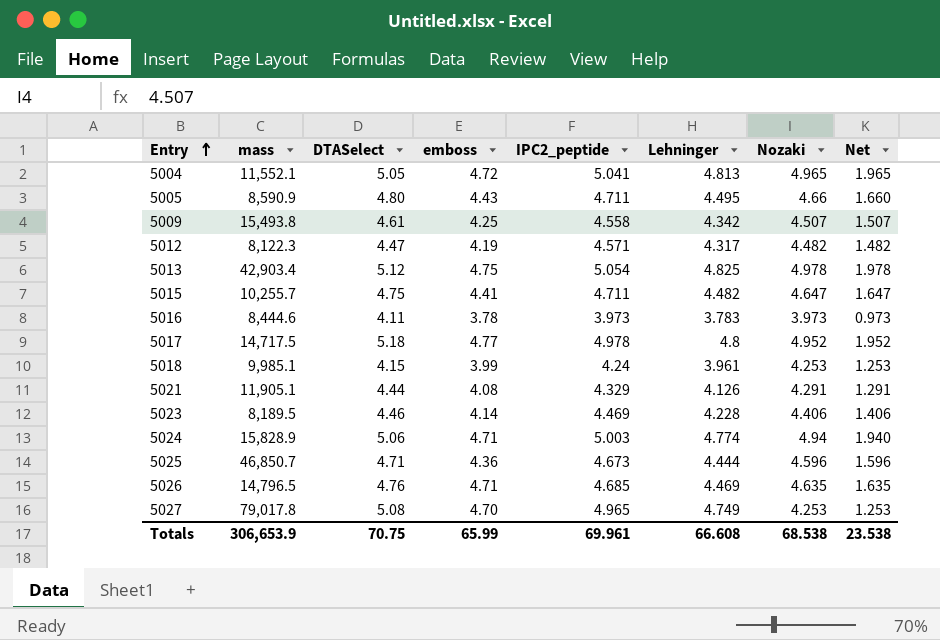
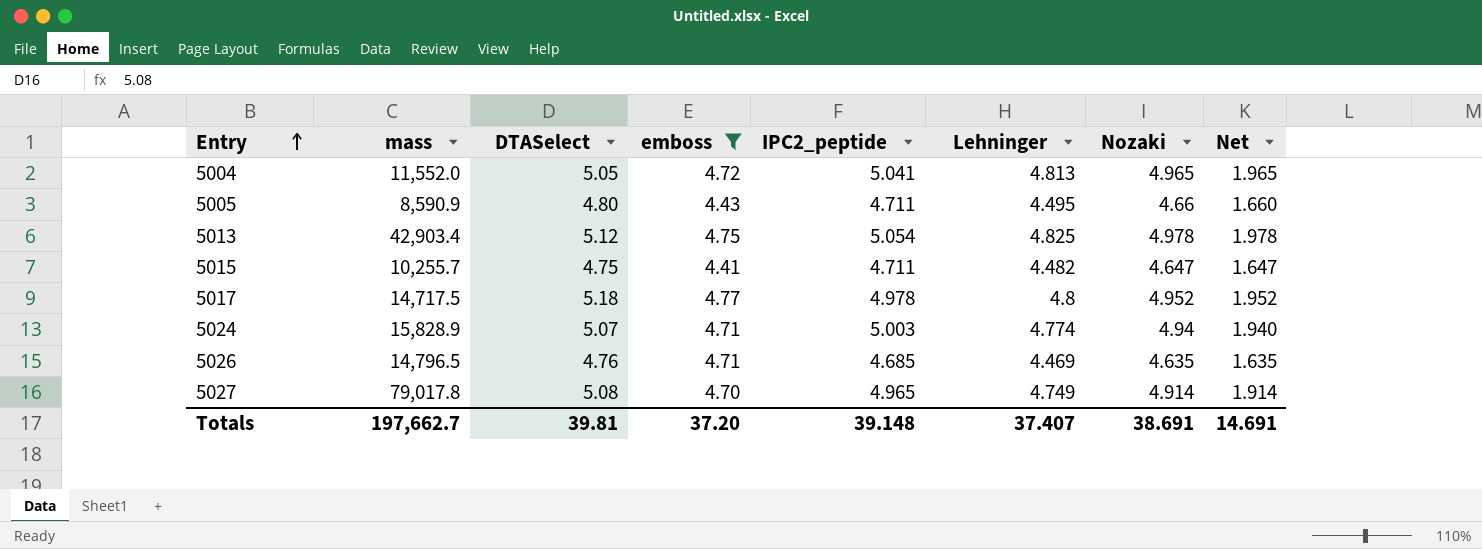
filter: none -> emboss >= 4.41
5004 | mass: 11,552.1 -> 11,552.0
5024 | DTASelect: 5.06 -> 5.07
5027 | Nozaki: 4.253 -> 4.914
5027 | Net: 1.253 -> 1.914
Totals | mass: 306,653.9 -> 197,662.7
Totals | DTASelect: 70.75 -> 39.81
Totals | emboss: 65.99 -> 37.20
Totals | IPC2_peptide: 69.961 -> 39.148
Totals | Lehninger: 66.608 -> 37.407
Totals | Nozaki: 68.538 -> 38.691
Totals | Net: 23.538 -> 14.691

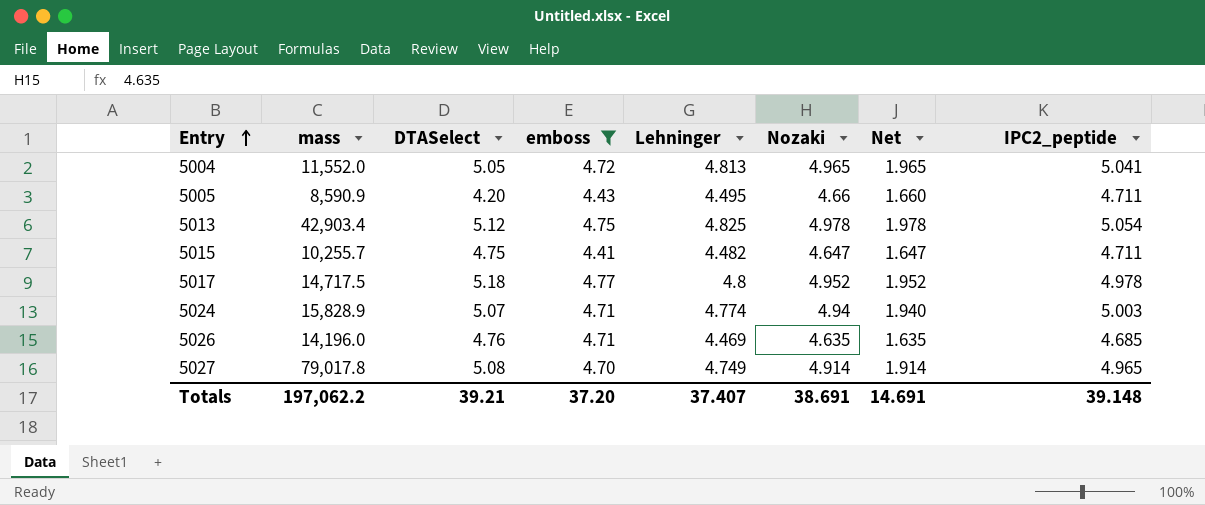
column IPC2_peptide | position: 5 -> 8
5005 | DTASelect: 4.80 -> 4.20
5026 | mass: 14,796.5 -> 14,196.0
Totals | mass: 197,662.7 -> 197,062.2
Totals | DTASelect: 39.81 -> 39.21

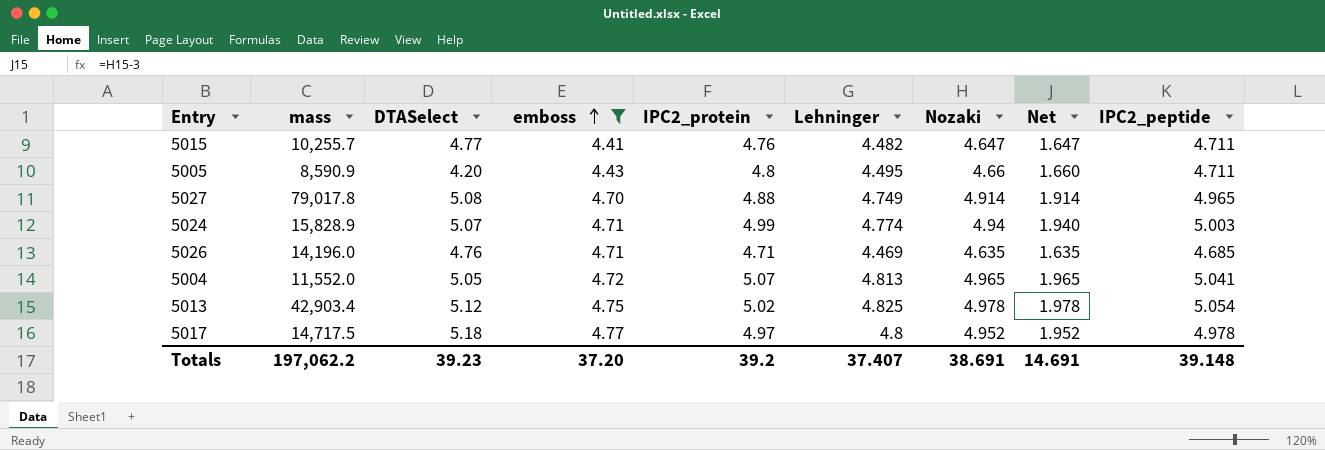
row order: Entry ascending -> emboss ascending
column IPC2_protein | position: none -> 5
5015 | DTASelect: 4.75 -> 4.77
Totals | DTASelect: 39.21 -> 39.23

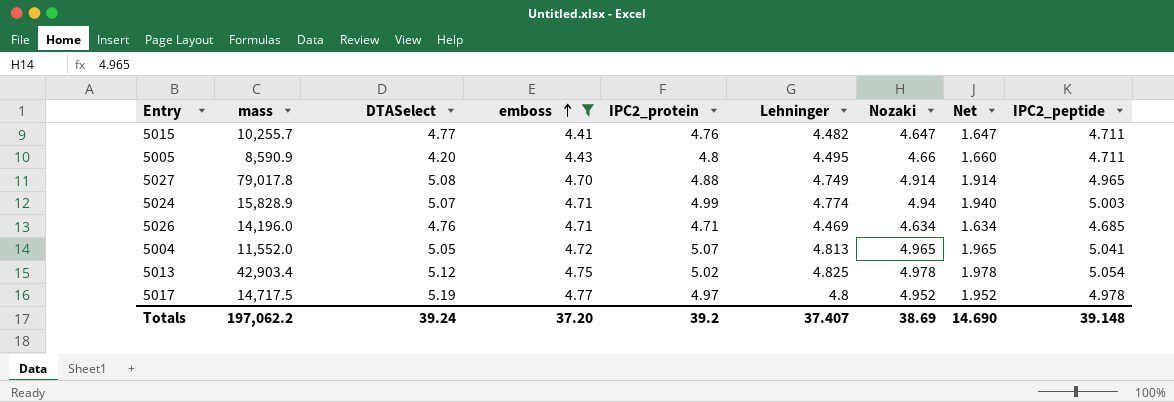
5026 | Nozaki: 4.635 -> 4.634
5026 | Net: 1.635 -> 1.634
5017 | DTASelect: 5.18 -> 5.19
Totals | DTASelect: 39.23 -> 39.24
Totals | Nozaki: 38.691 -> 38.69
Totals | Net: 14.691 -> 14.690

